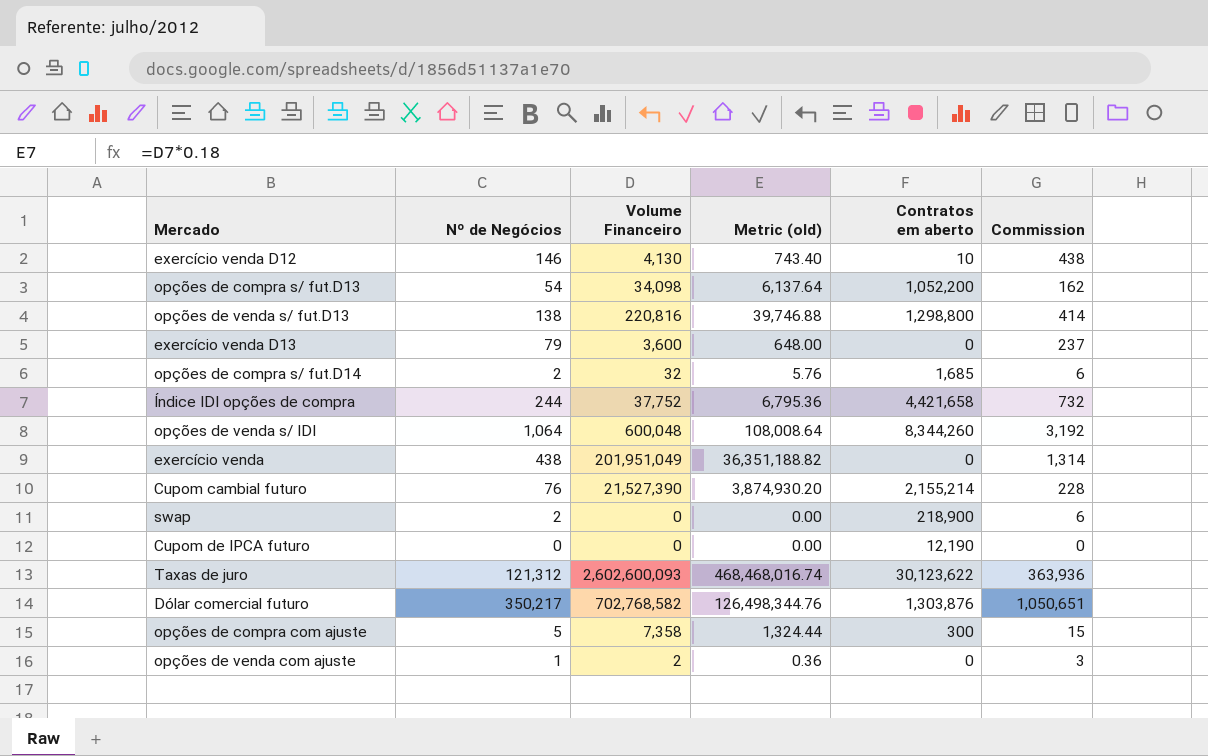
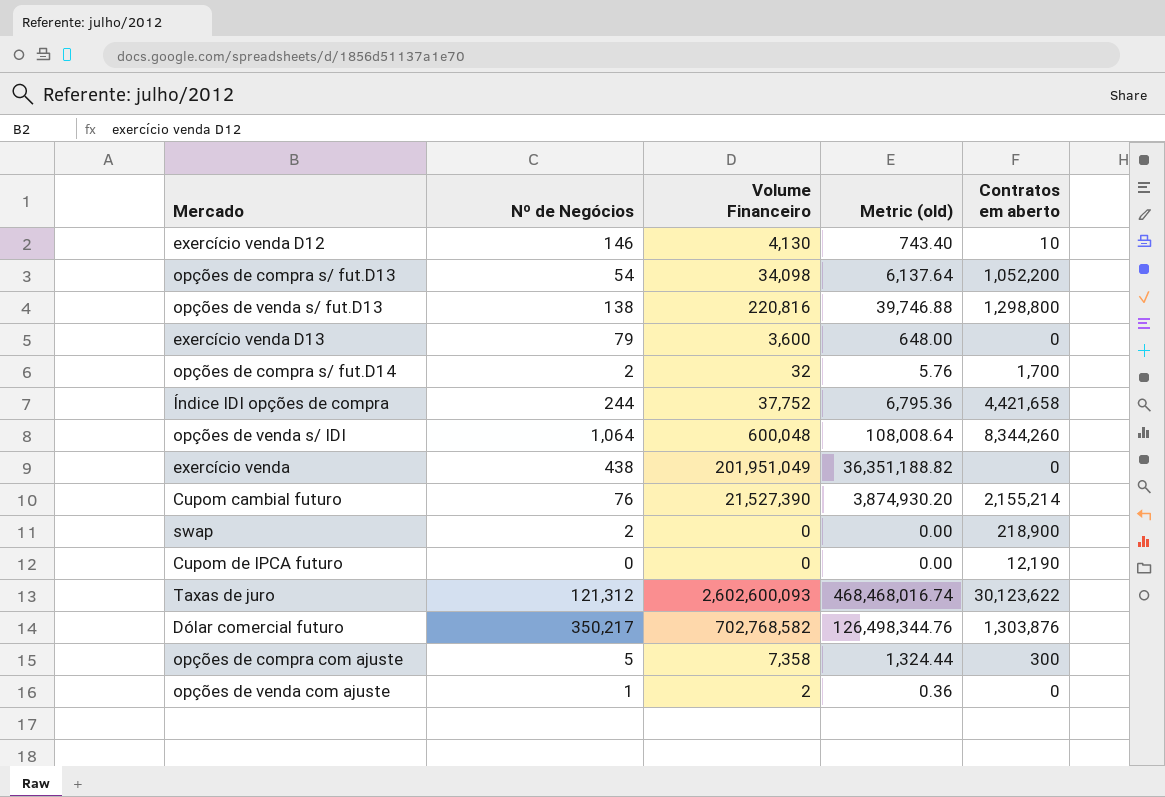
column Commission | formula: [Nº de Negócios] * 3 -> none
opções de compra s/ fut.D14 | Contratos em aberto: 1,685 -> 1,700

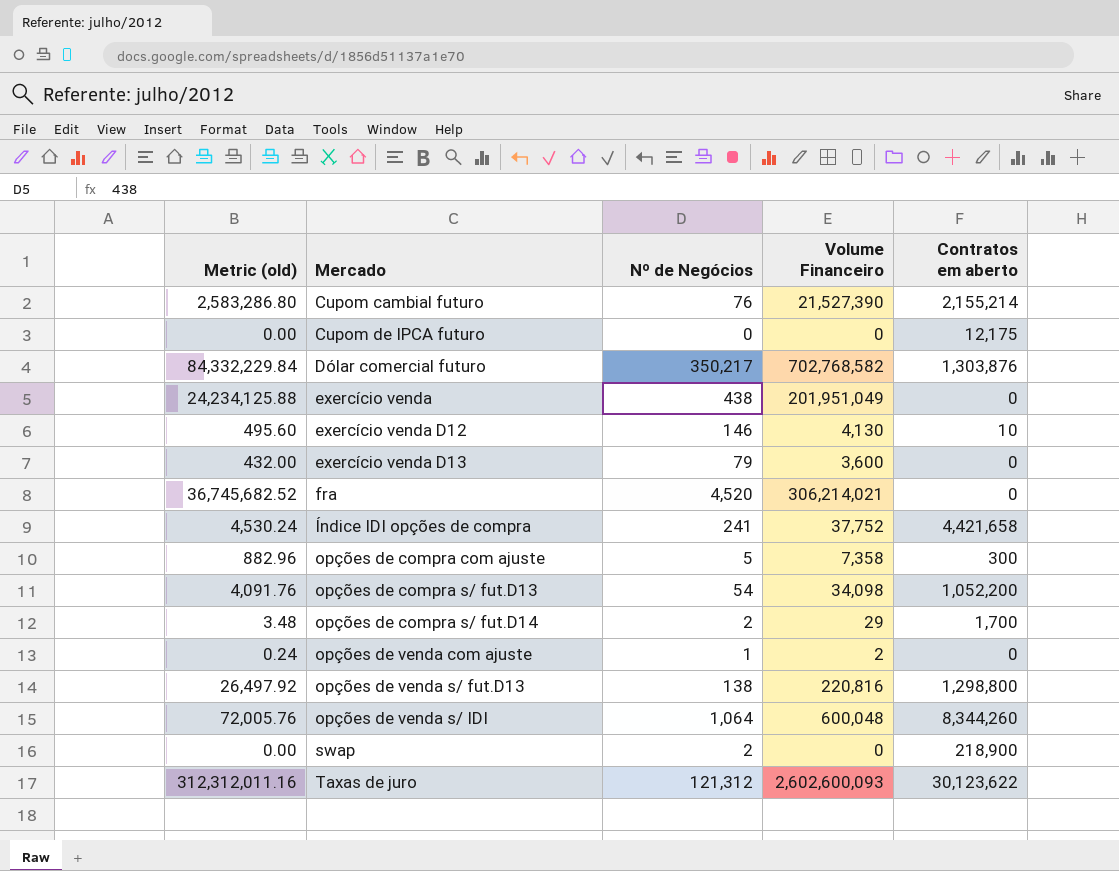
row order: none -> Mercado ascending
column Metric (old) | formula: [Volume Financeiro] * 0.18 -> [Volume Financeiro] * 0.12
column Metric (old) | position: 4 -> 1
Cupom de IPCA futuro | Contratos em aberto: 12,190 -> 12,175
row fra: none -> 36,745,682.52 | 4,520 | 306,214,021 | 0
Índice IDI opções de compra | Nº de Negócios: 244 -> 241
opções de compra s/ fut.D14 | Volume Financeiro: 32 -> 29

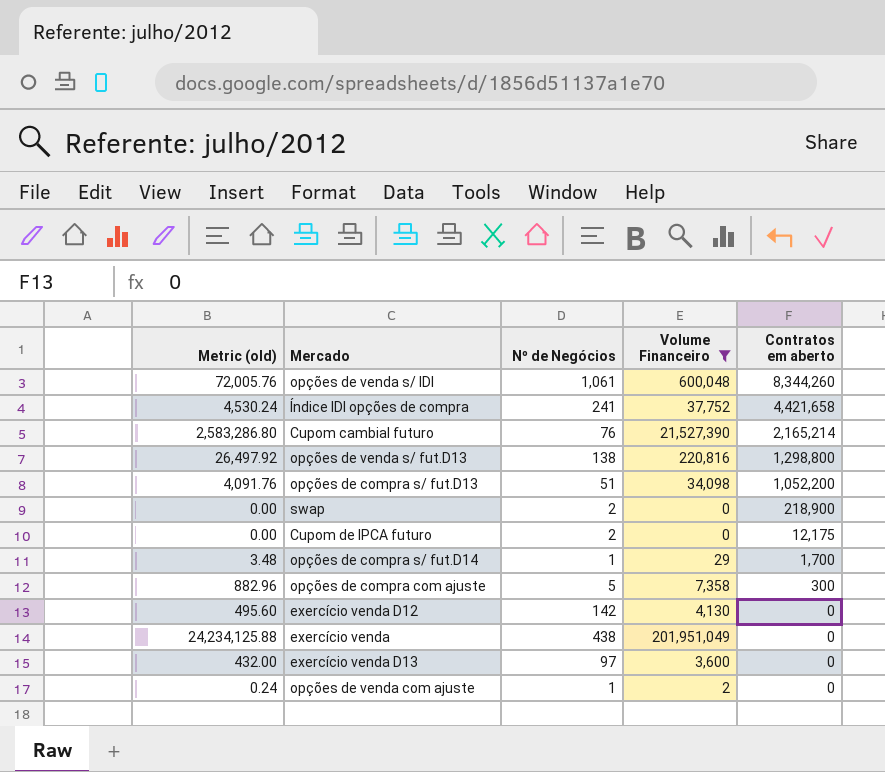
filter: none -> Volume Financeiro <= 201,951,049
row order: Mercado ascending -> Contratos em aberto descending
opções de venda s/ IDI | Nº de Negócios: 1,064 -> 1,061
Cupom cambial futuro | Contratos em aberto: 2,155,214 -> 2,165,214
opções de compra s/ fut.D13 | Nº de Negócios: 54 -> 51
Cupom de IPCA futuro | Nº de Negócios: 0 -> 2
opções de compra s/ fut.D14 | Nº de Negócios: 2 -> 1
exercício venda D12 | Nº de Negócios: 146 -> 142
exercício venda D12 | Contratos em aberto: 10 -> 0
exercício venda D13 | Nº de Negócios: 79 -> 97

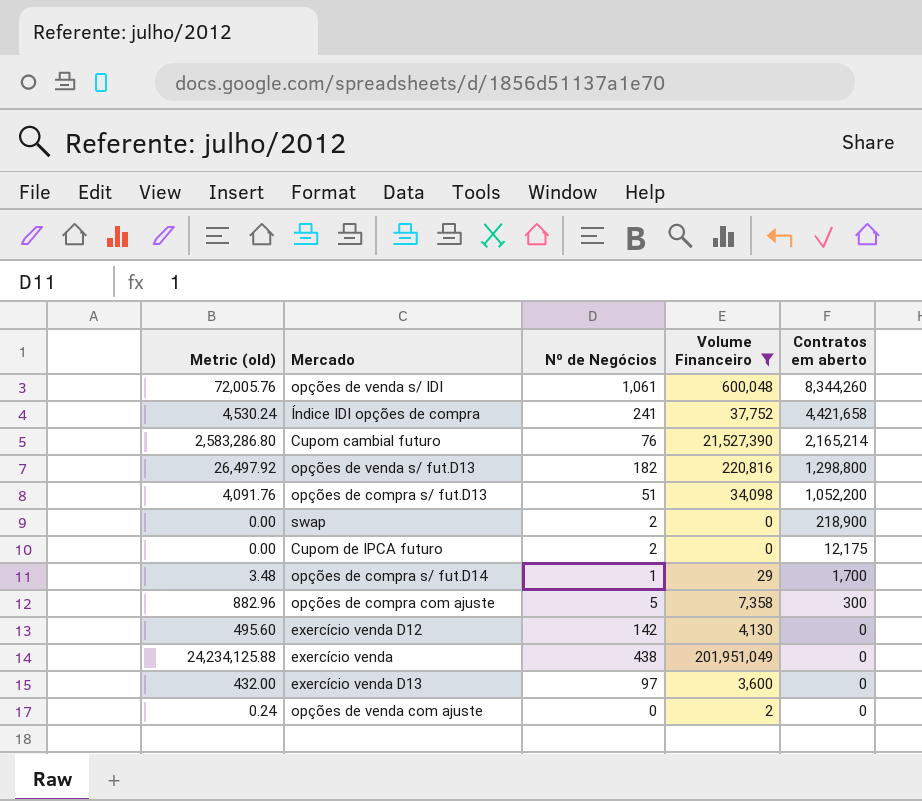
opções de venda s/ fut.D13 | Nº de Negócios: 138 -> 182
opções de venda com ajuste | Nº de Negócios: 1 -> 0

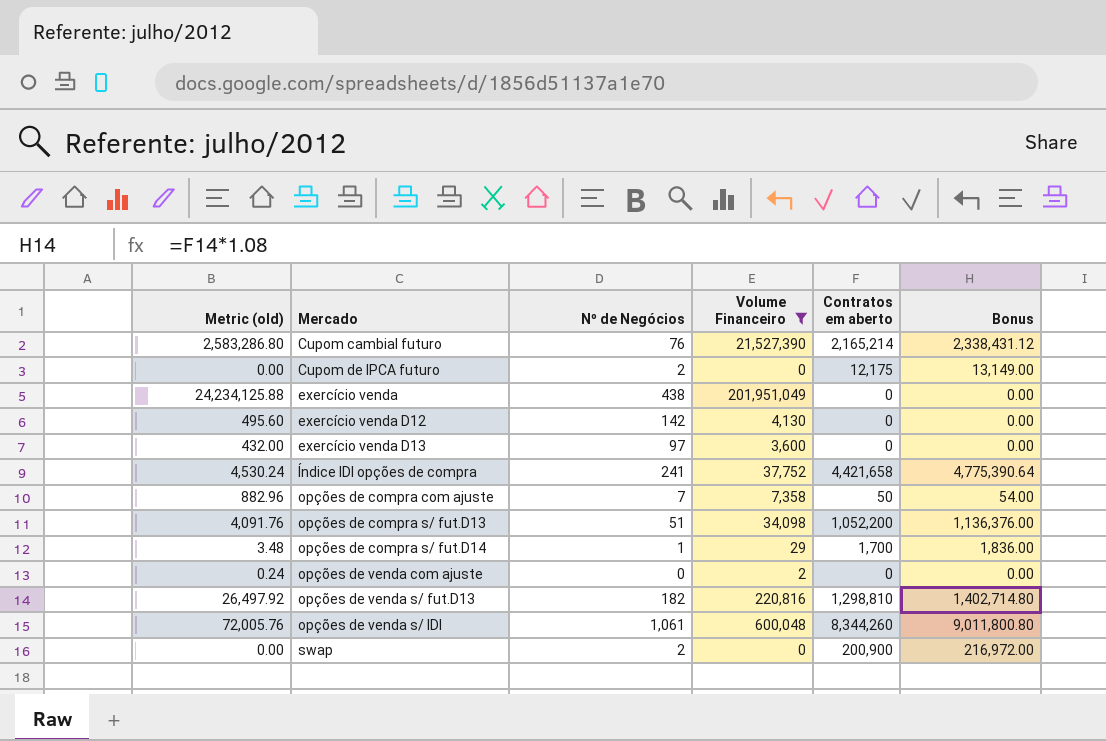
row order: Contratos em aberto descending -> Mercado ascending
column Bonus | formula: none -> [Contratos em aberto] * 1.08
opções de compra com ajuste | Nº de Negócios: 5 -> 7
opções de compra com ajuste | Contratos em aberto: 300 -> 50
opções de venda s/ fut.D13 | Contratos em aberto: 1,298,800 -> 1,298,810
swap | Contratos em aberto: 218,900 -> 200,900

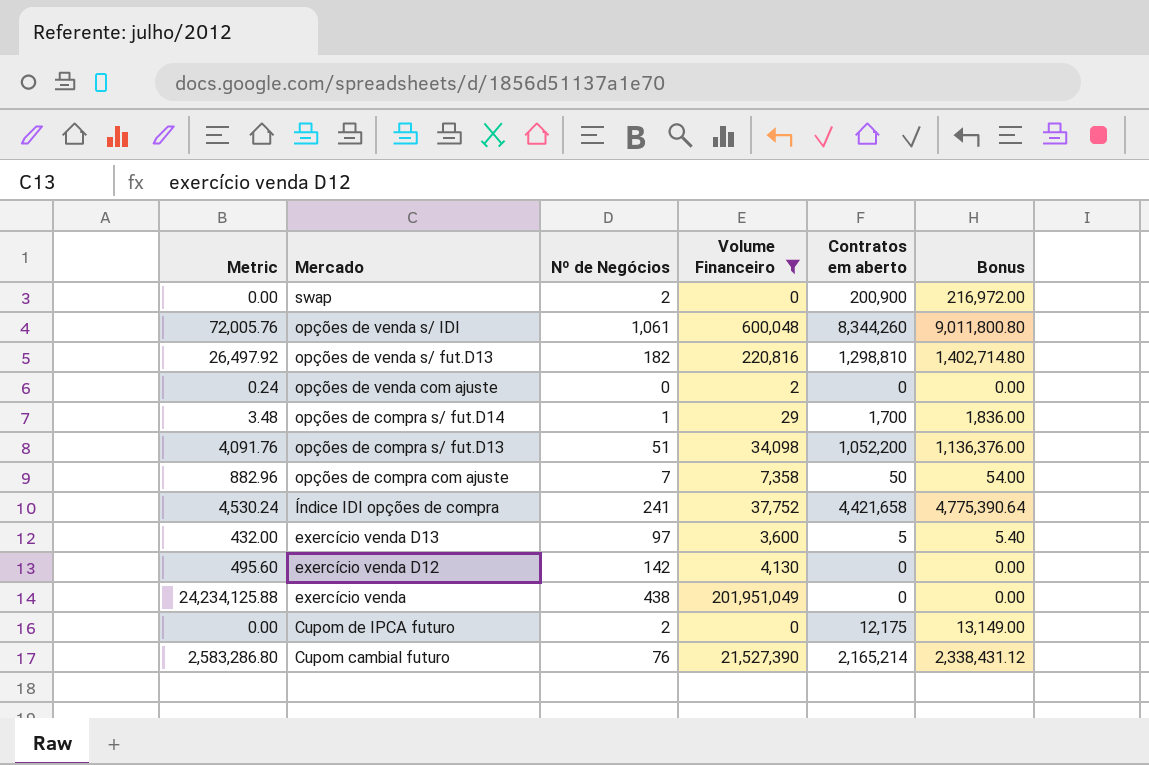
row order: Mercado ascending -> Mercado descending
column name: Metric (old) -> Metric
exercício venda D13 | Contratos em aberto: 0 -> 5
exercício venda D13 | Bonus: 0.00 -> 5.40

